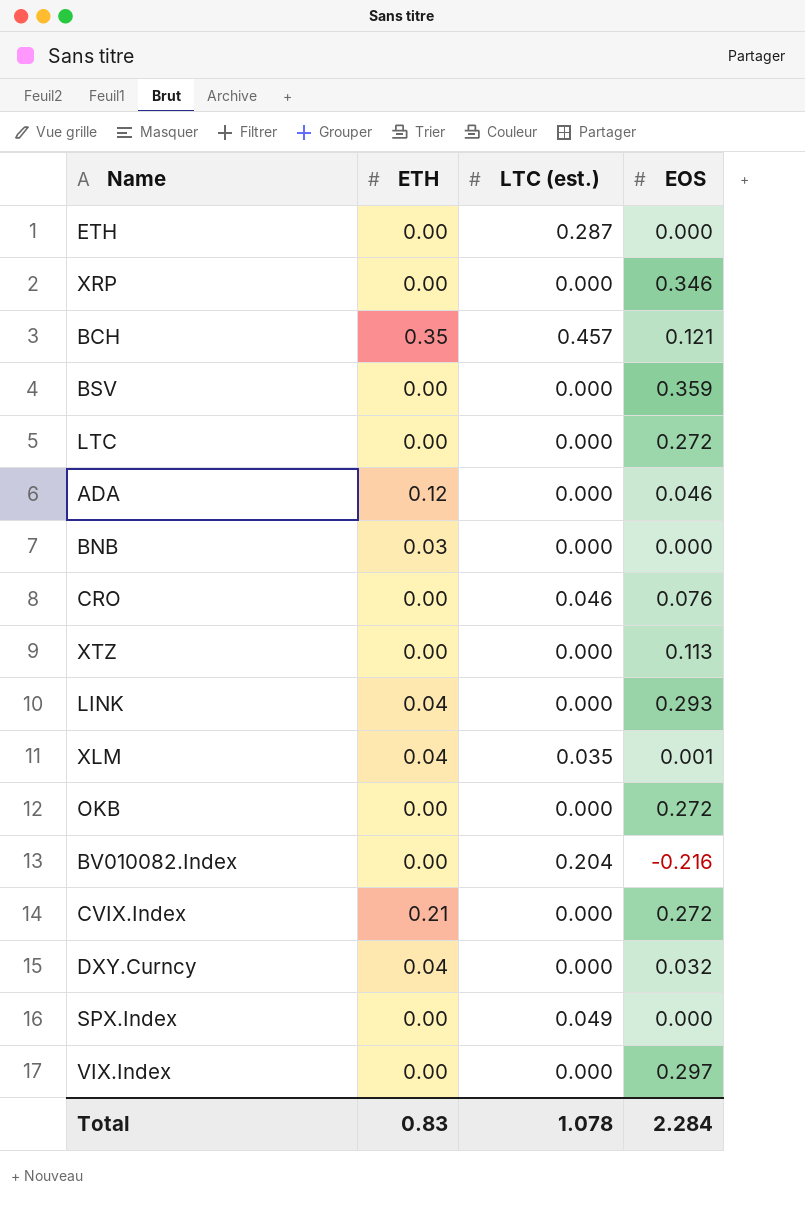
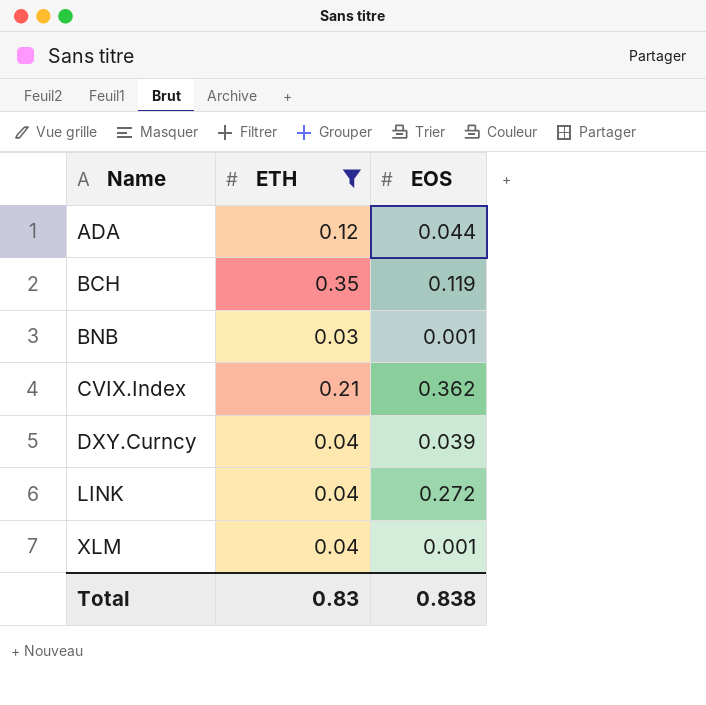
filter: none -> ETH != 0.00
row order: none -> Name ascending
column LTC (est.) | position: 3 -> none
ADA | EOS: 0.046 -> 0.044
BCH | EOS: 0.121 -> 0.119
BNB | EOS: 0.000 -> 0.001
CVIX.Index | EOS: 0.272 -> 0.362
DXY.Curncy | EOS: 0.032 -> 0.039
LINK | EOS: 0.293 -> 0.272
Total | EOS: 2.284 -> 0.838

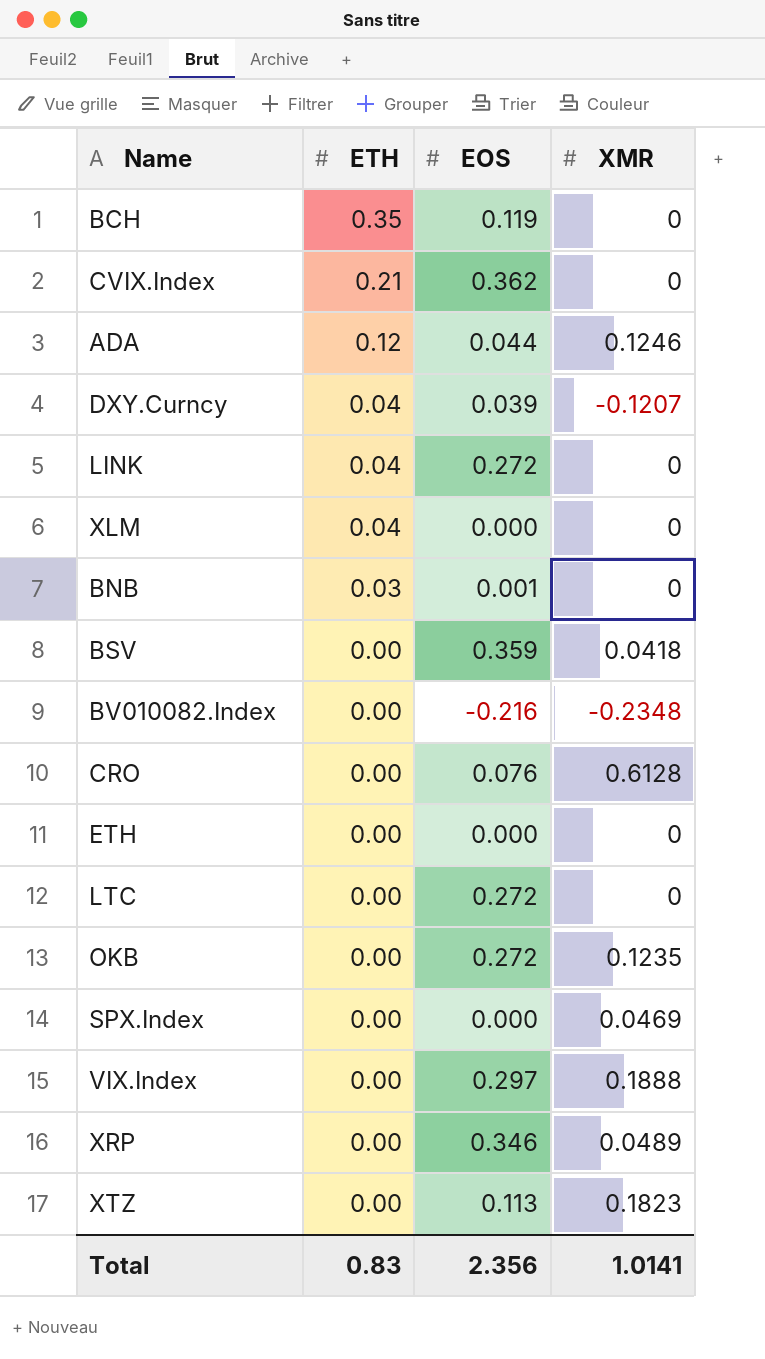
filter: ETH != 0.00 -> none
row order: Name ascending -> ETH descending
column XMR | position: none -> 4
XLM | EOS: 0.001 -> 0.000
Total | EOS: 0.838 -> 2.356

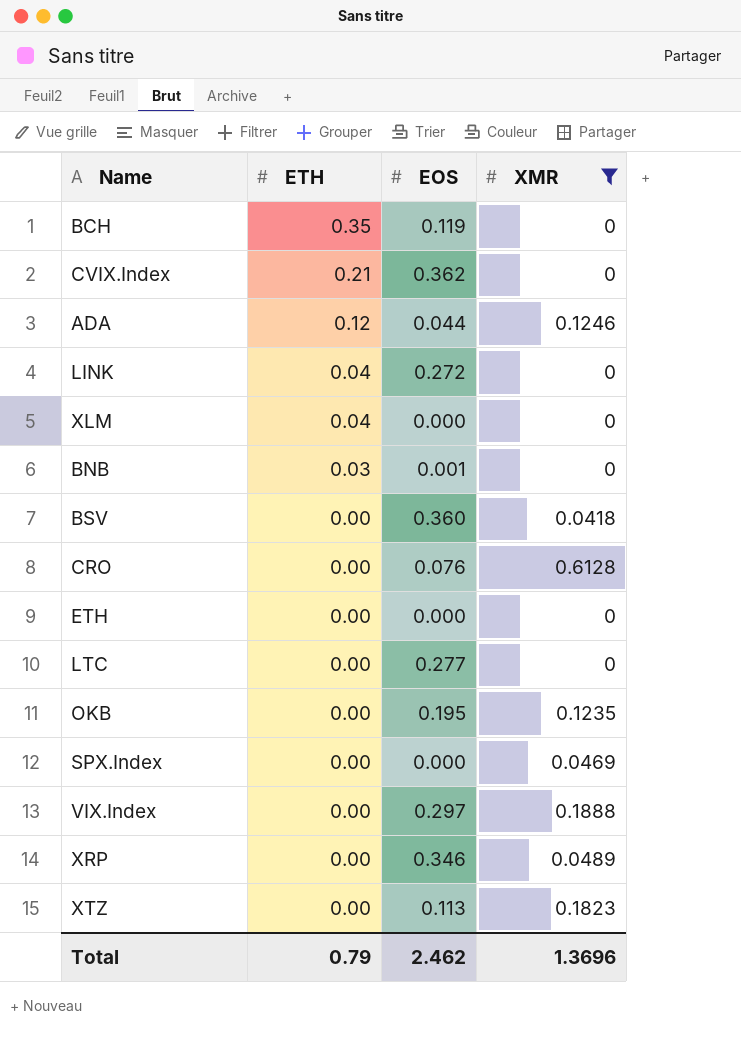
filter: none -> XMR >= 0
BSV | EOS: 0.359 -> 0.360
LTC | EOS: 0.272 -> 0.277
OKB | EOS: 0.272 -> 0.195
Total | ETH: 0.83 -> 0.79
Total | EOS: 2.356 -> 2.462
Total | XMR: 1.0141 -> 1.3696

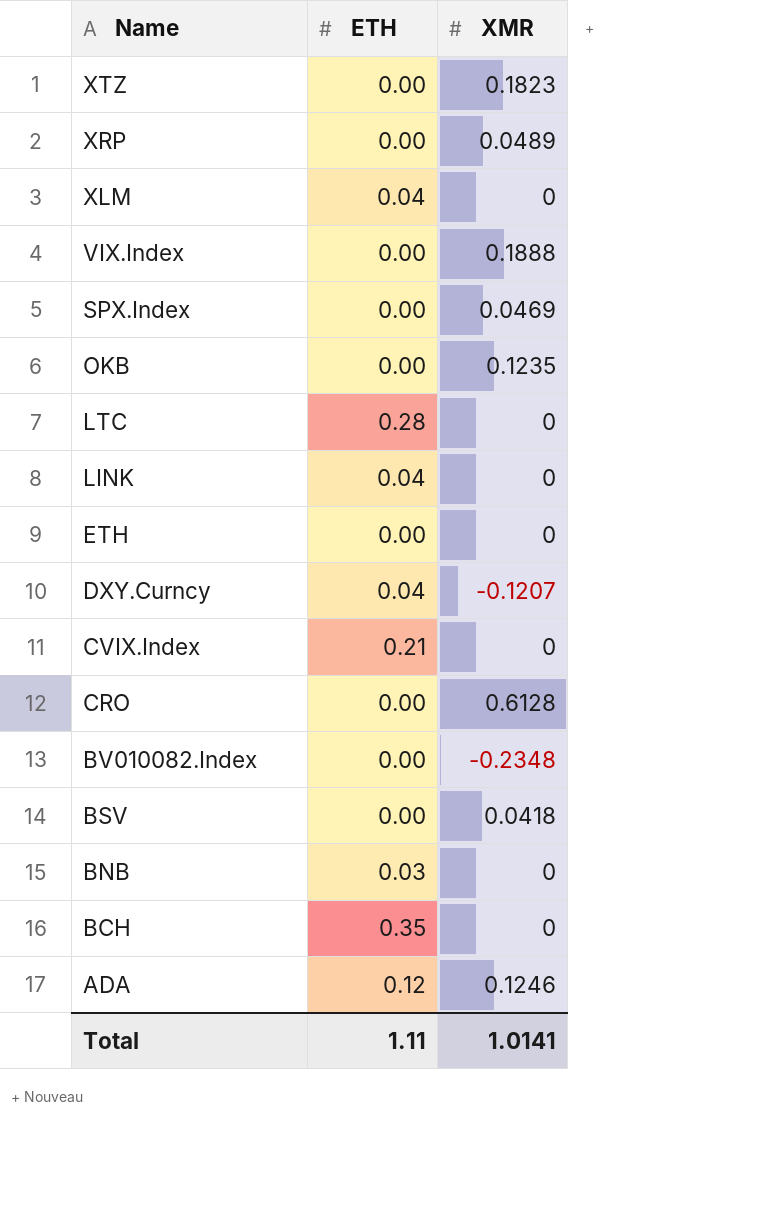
filter: XMR >= 0 -> none
row order: ETH descending -> Name descending
column EOS | position: 3 -> none
LTC | ETH: 0.00 -> 0.28
Total | ETH: 0.79 -> 1.11
Total | XMR: 1.3696 -> 1.0141

